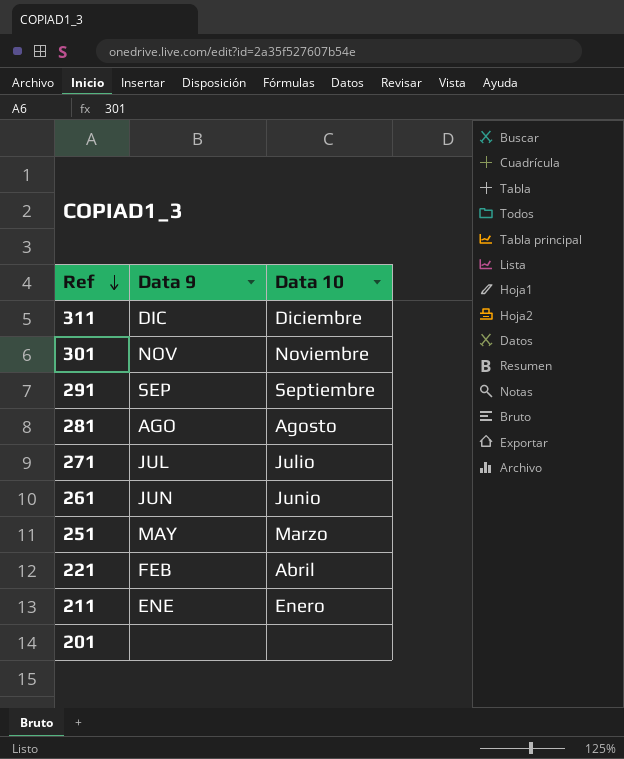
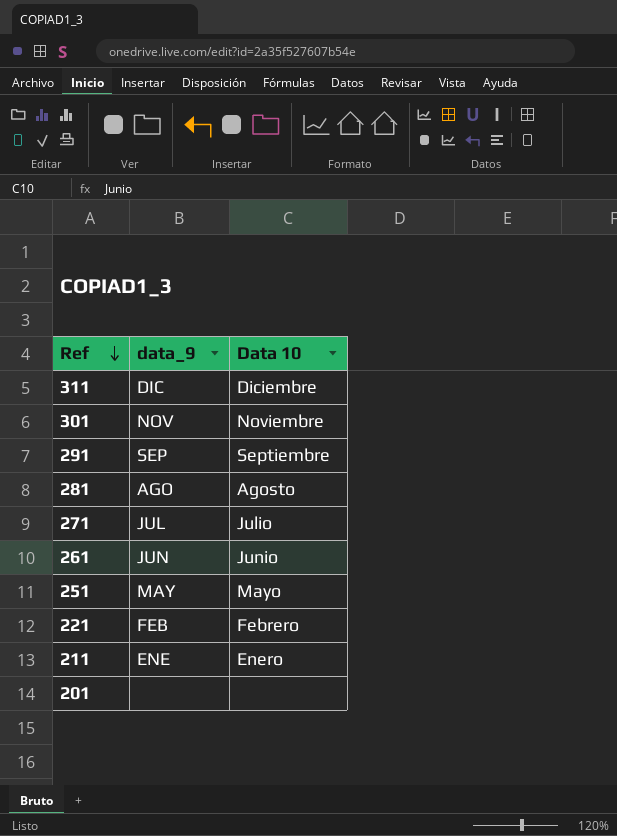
column name: Data 9 -> data_9
251 | Data 10: Marzo -> Mayo
221 | Data 10: Abril -> Febrero

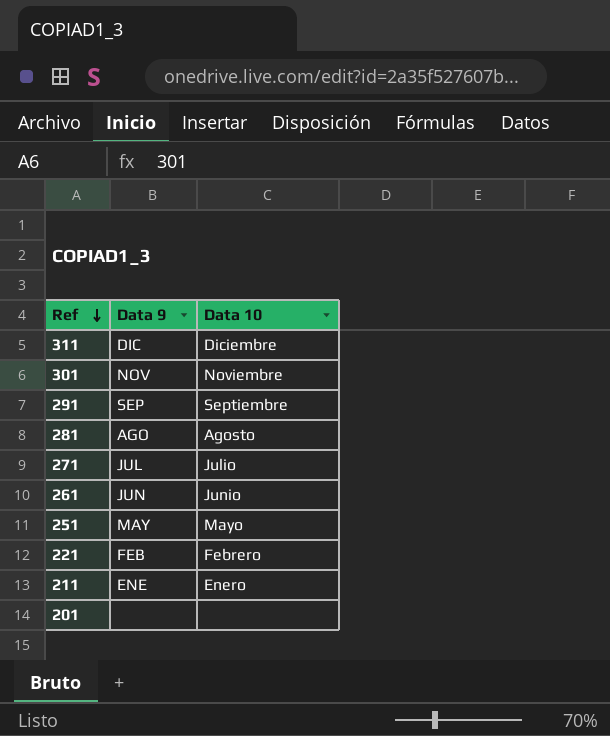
column name: data_9 -> Data 9

